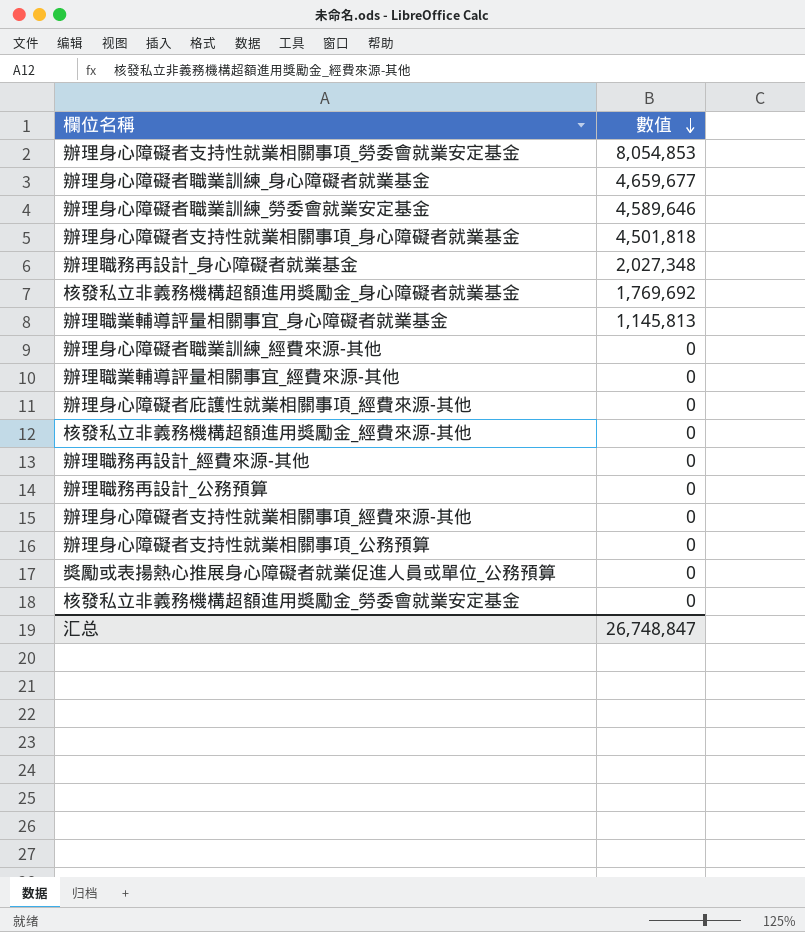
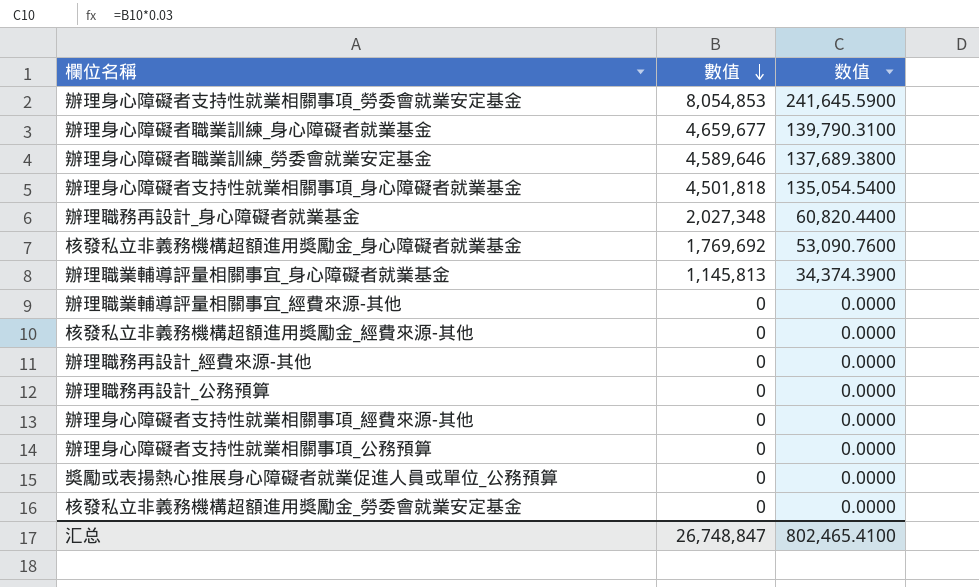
column 数值 | formula: none -> [數值] * 0.03
row 辦理身心障礙者職業訓練_經費來源-其他: 0 -> none
row 辦理身心障礙者庇護性就業相關事項_經費來源-其他: 0 -> none

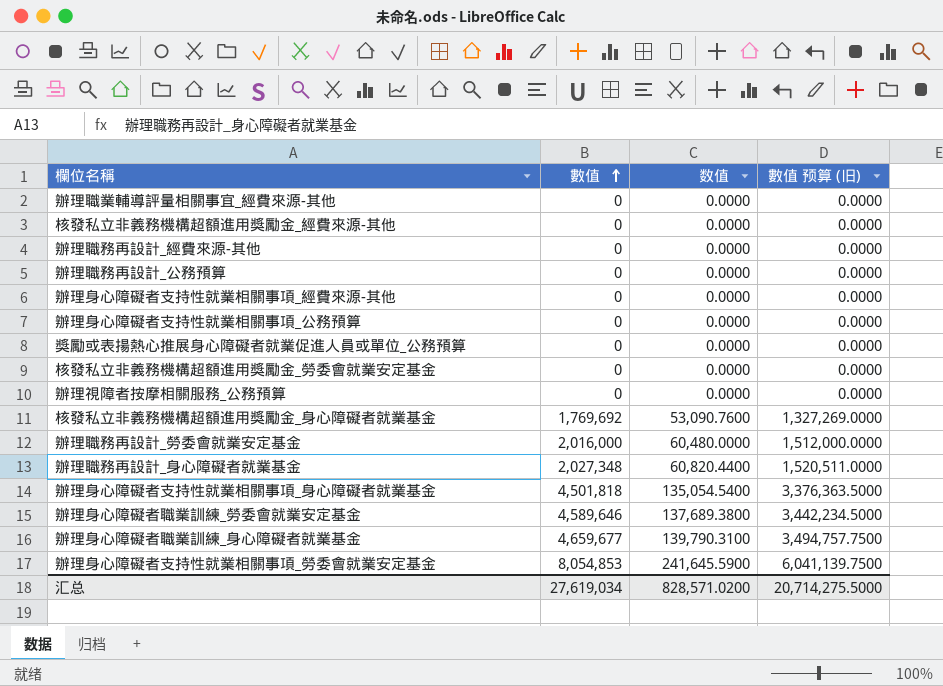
row order: 數值 descending -> 數值 ascending
column 數值 预算 (旧) | formula: none -> [數值] * 0.75
row 辦理職業輔導評量相關事宜_身心障礙者就業基金: 1,145,813 | 34,374.3900 -> none
row 辦理視障者按摩相關服務_公務預算: none -> 0 | 0.0000 | 0.0000
row 辦理職務再設計_勞委會就業安定基金: none -> 2,016,000 | 60,480.0000 | 1,512,000.0000
汇总 | 數值: 26,748,847 -> 27,619,034
汇总 | 数值: 802,465.4100 -> 828,571.0200

